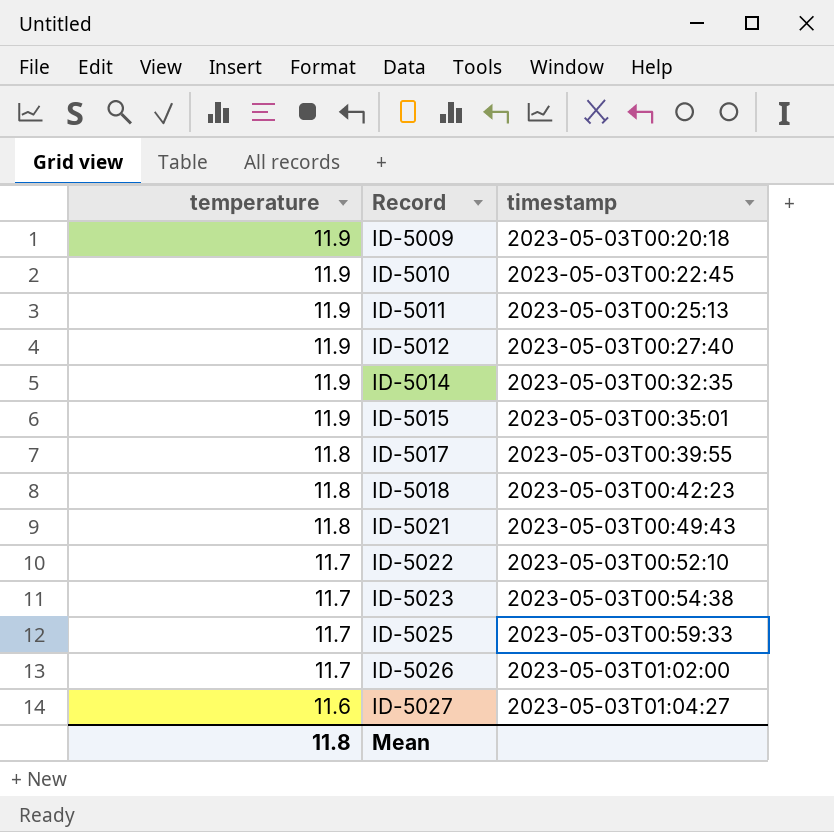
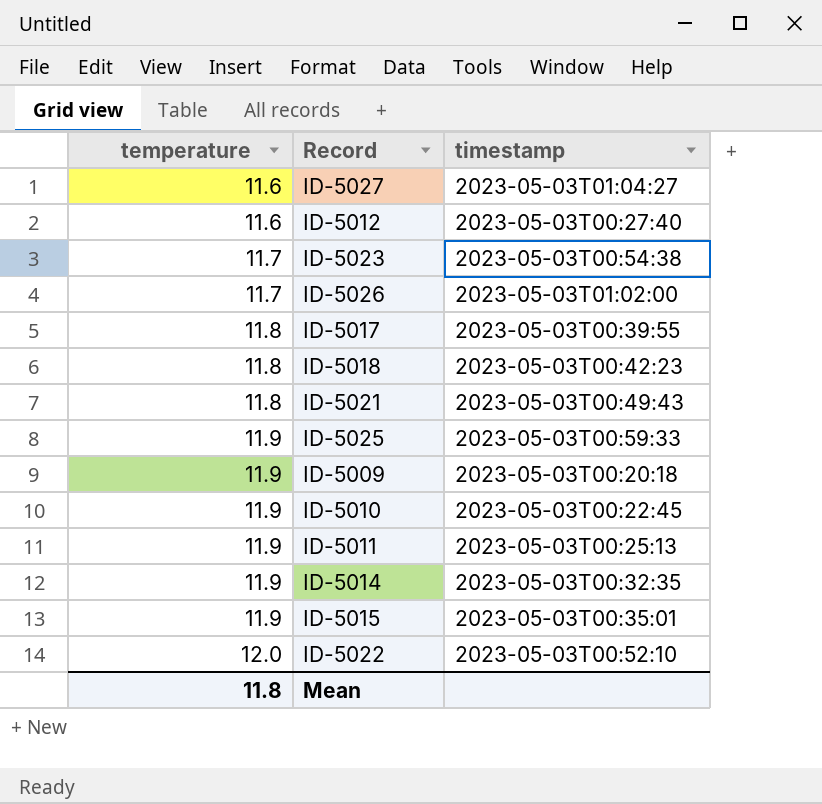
row order: temperature descending -> temperature ascending
ID-5012 | temperature: 11.9 -> 11.6
ID-5025 | temperature: 11.7 -> 11.9
ID-5022 | temperature: 11.7 -> 12.0

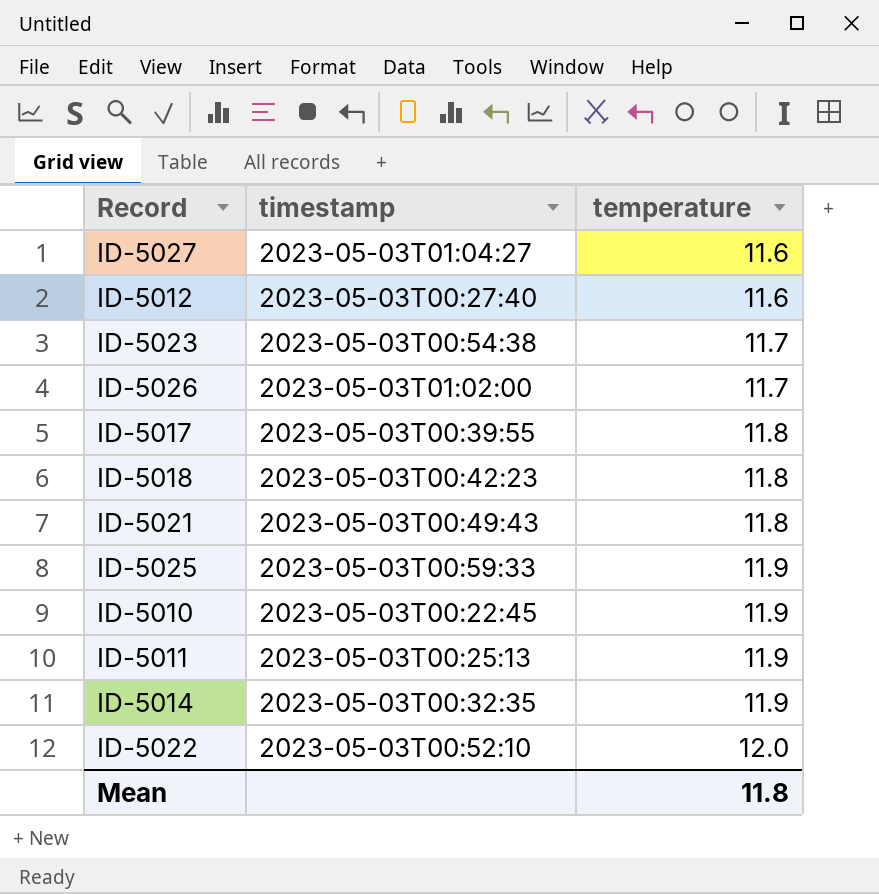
column temperature | position: 1 -> 3
row ID-5009: 11.9 | 2023-05-03T00:20:18 -> none
row ID-5015: 11.9 | 2023-05-03T00:35:01 -> none

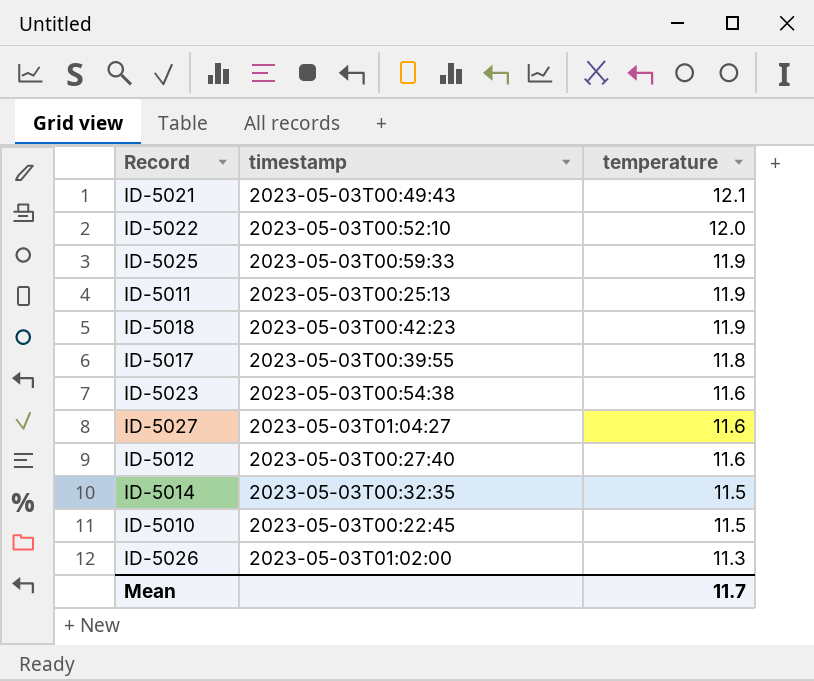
row order: temperature ascending -> temperature descending
ID-5021 | temperature: 11.8 -> 12.1
ID-5018 | temperature: 11.8 -> 11.9
ID-5023 | temperature: 11.7 -> 11.6
ID-5014 | temperature: 11.9 -> 11.5
ID-5010 | temperature: 11.9 -> 11.5
ID-5026 | temperature: 11.7 -> 11.3
Mean | temperature: 11.8 -> 11.7

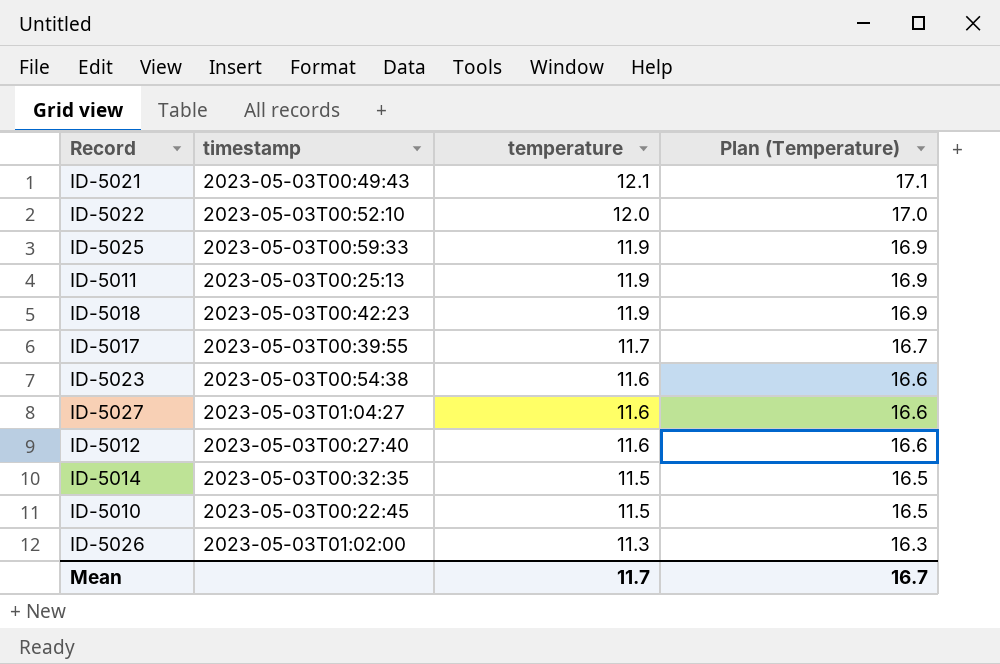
column Plan (Temperature) | formula: none -> [temperature] + 5
ID-5017 | temperature: 11.8 -> 11.7

